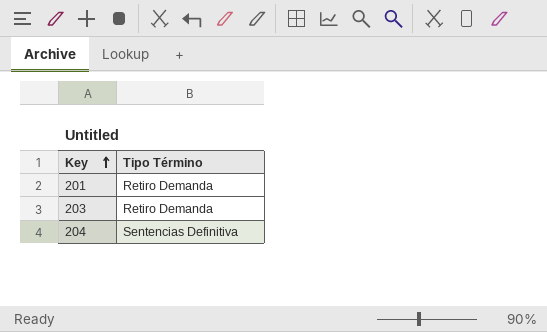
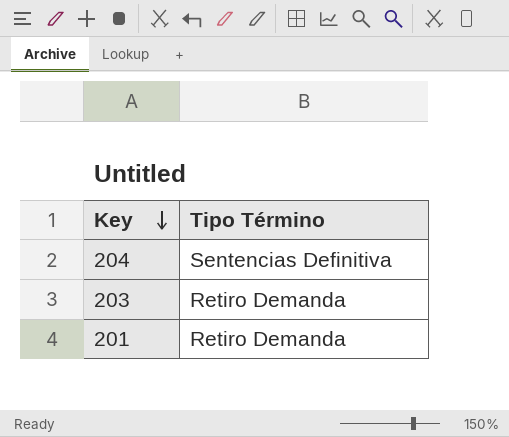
row order: Key ascending -> Key descending

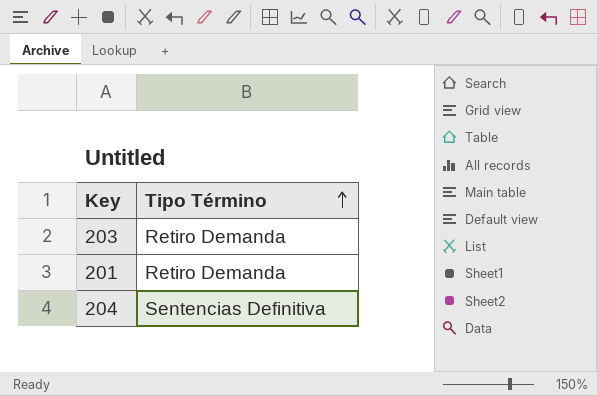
row order: Key descending -> Tipo Término ascending

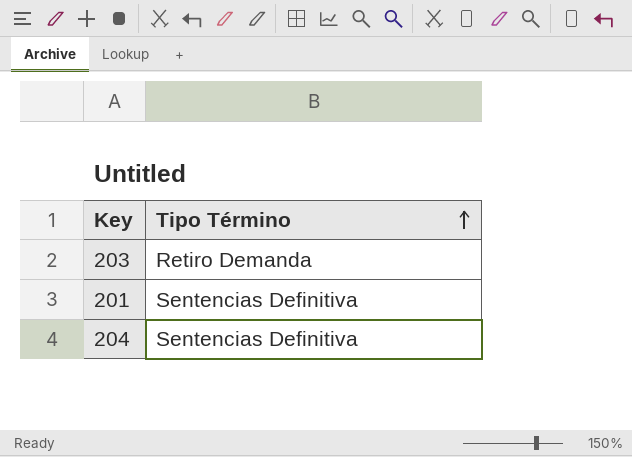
201 | Tipo Término: Retiro Demanda -> Sentencias Definitiva

